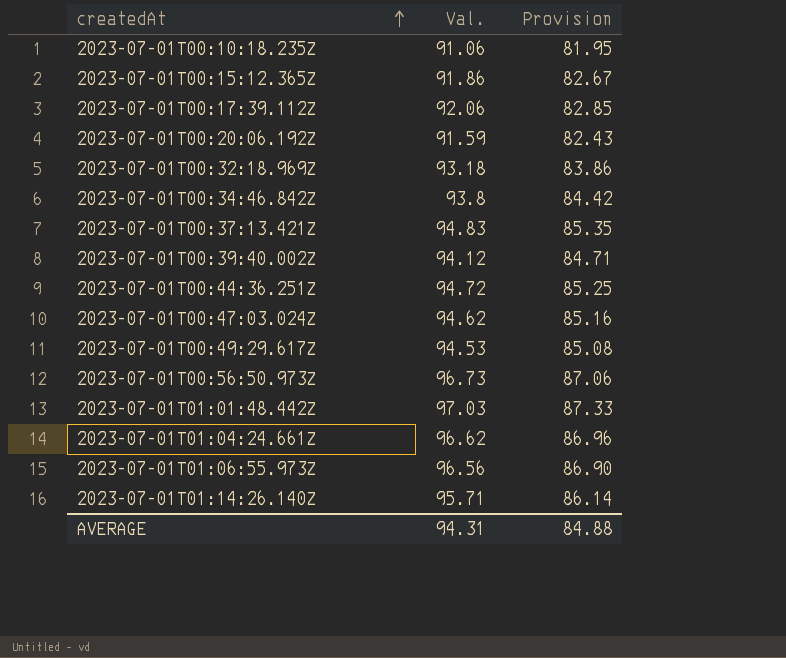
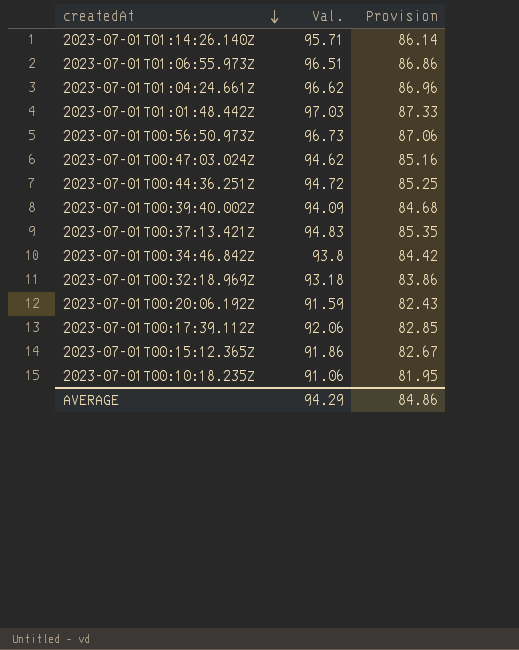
row order: createdAt ascending -> createdAt descending
row 2023-07-01T00:49:29.617Z: 94.53 | 85.08 -> none
2023-07-01T01:06:55.973Z | Val.: 96.56 -> 96.51
2023-07-01T01:06:55.973Z | Provision: 86.90 -> 86.86
2023-07-01T00:39:40.002Z | Val.: 94.12 -> 94.09
2023-07-01T00:39:40.002Z | Provision: 84.71 -> 84.68
AVERAGE | Val.: 94.31 -> 94.29
AVERAGE | Provision: 84.88 -> 84.86

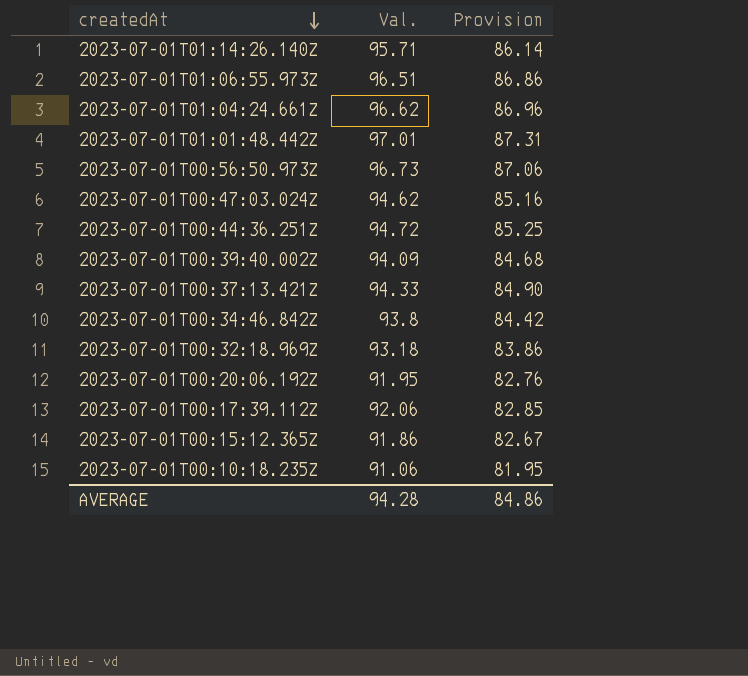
2023-07-01T01:01:48.442Z | Val.: 97.03 -> 97.01
2023-07-01T01:01:48.442Z | Provision: 87.33 -> 87.31
2023-07-01T00:37:13.421Z | Val.: 94.83 -> 94.33
2023-07-01T00:37:13.421Z | Provision: 85.35 -> 84.90
2023-07-01T00:20:06.192Z | Val.: 91.59 -> 91.95
2023-07-01T00:20:06.192Z | Provision: 82.43 -> 82.76
AVERAGE | Val.: 94.29 -> 94.28

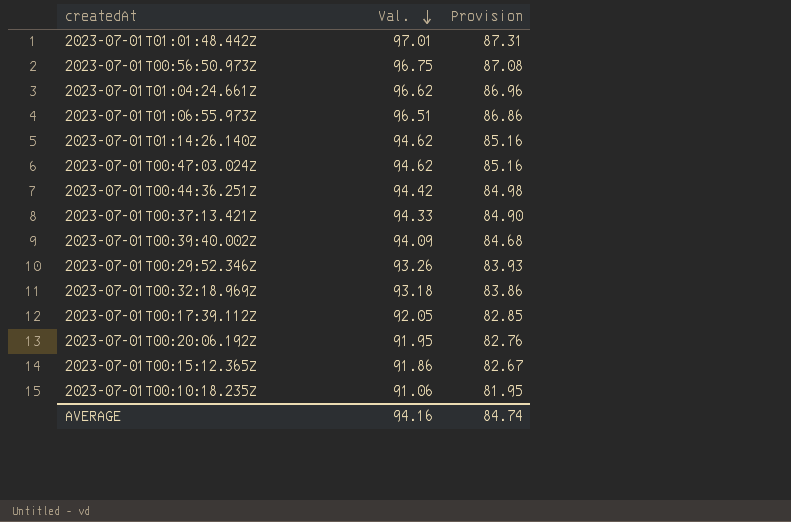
row order: createdAt descending -> Val. descending
row 2023-07-01T00:34:46.842Z: 93.8 | 84.42 -> none
2023-07-01T00:56:50.973Z | Val.: 96.73 -> 96.75
2023-07-01T00:56:50.973Z | Provision: 87.06 -> 87.08
2023-07-01T01:14:26.140Z | Val.: 95.71 -> 94.62
2023-07-01T01:14:26.140Z | Provision: 86.14 -> 85.16
2023-07-01T00:44:36.251Z | Val.: 94.72 -> 94.42
2023-07-01T00:44:36.251Z | Provision: 85.25 -> 84.98
row 2023-07-01T00:29:52.346Z: none -> 93.26 | 83.93
2023-07-01T00:17:39.112Z | Val.: 92.06 -> 92.05
AVERAGE | Val.: 94.28 -> 94.16
AVERAGE | Provision: 84.86 -> 84.74

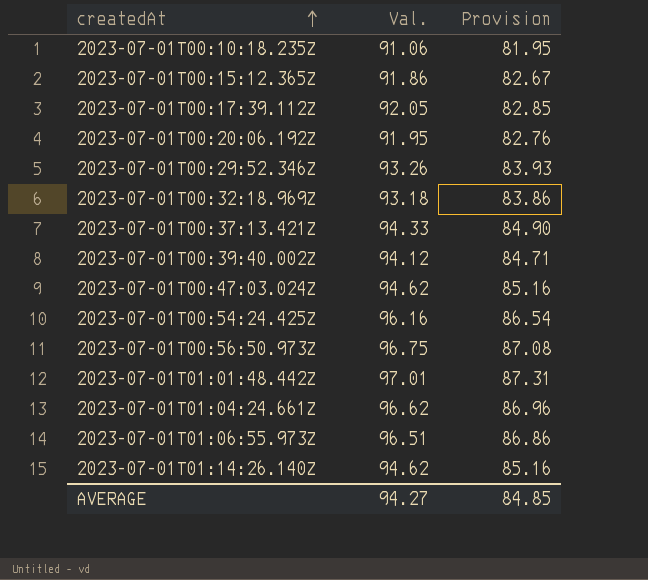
row order: Val. descending -> createdAt ascending
row 2023-07-01T00:44:36.251Z: 94.42 | 84.98 -> none
2023-07-01T00:39:40.002Z | Val.: 94.09 -> 94.12
2023-07-01T00:39:40.002Z | Provision: 84.68 -> 84.71
row 2023-07-01T00:54:24.425Z: none -> 96.16 | 86.54
AVERAGE | Val.: 94.16 -> 94.27
AVERAGE | Provision: 84.74 -> 84.85

